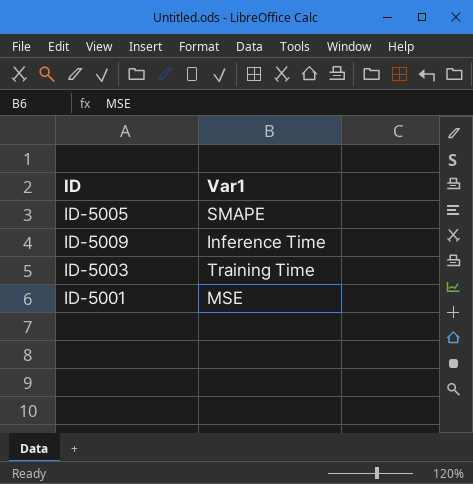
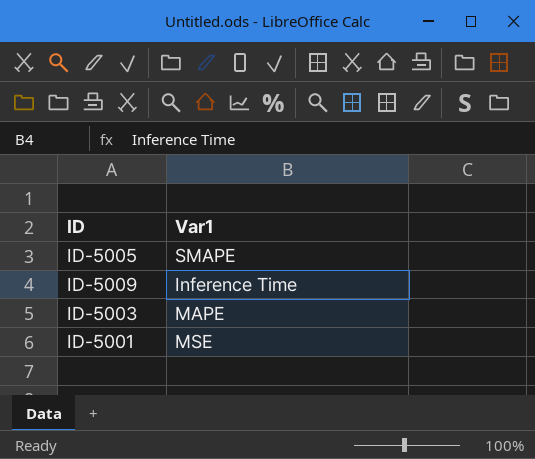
ID-5003 | Var1: Training Time -> MAPE

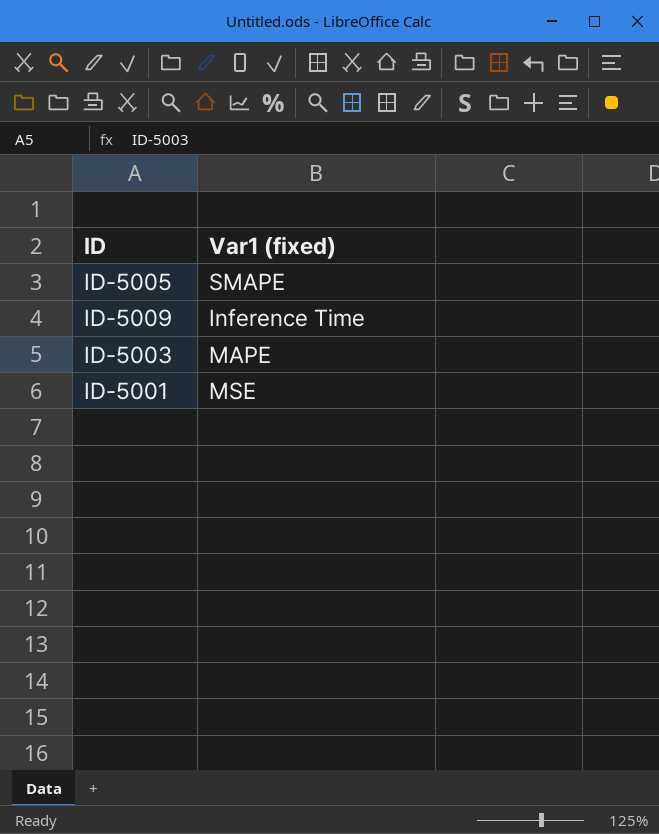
column name: Var1 -> Var1 (fixed)

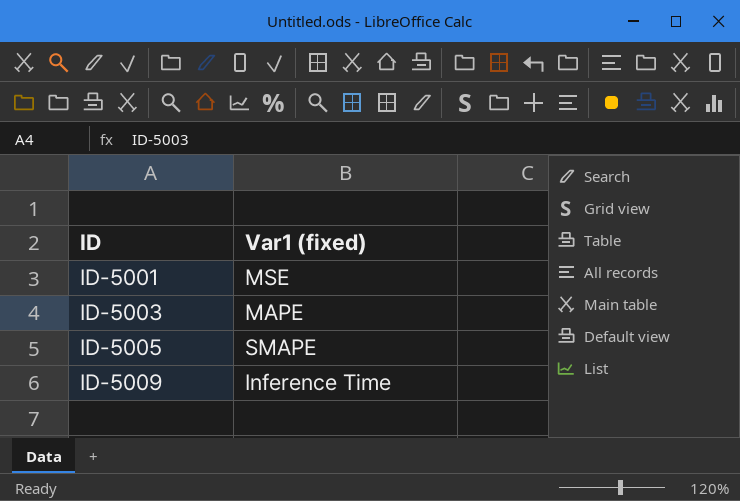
row order: none -> ID ascending

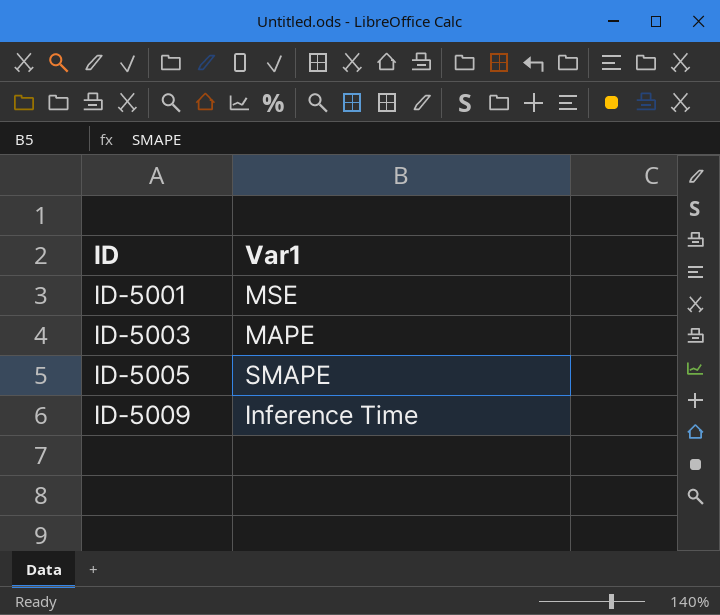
column name: Var1 (fixed) -> Var1

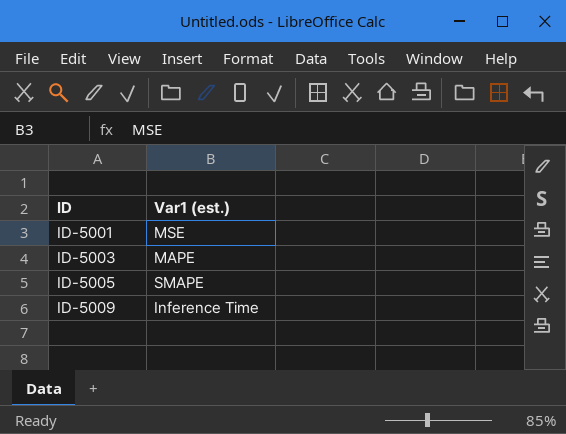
column name: Var1 -> Var1 (est.)

